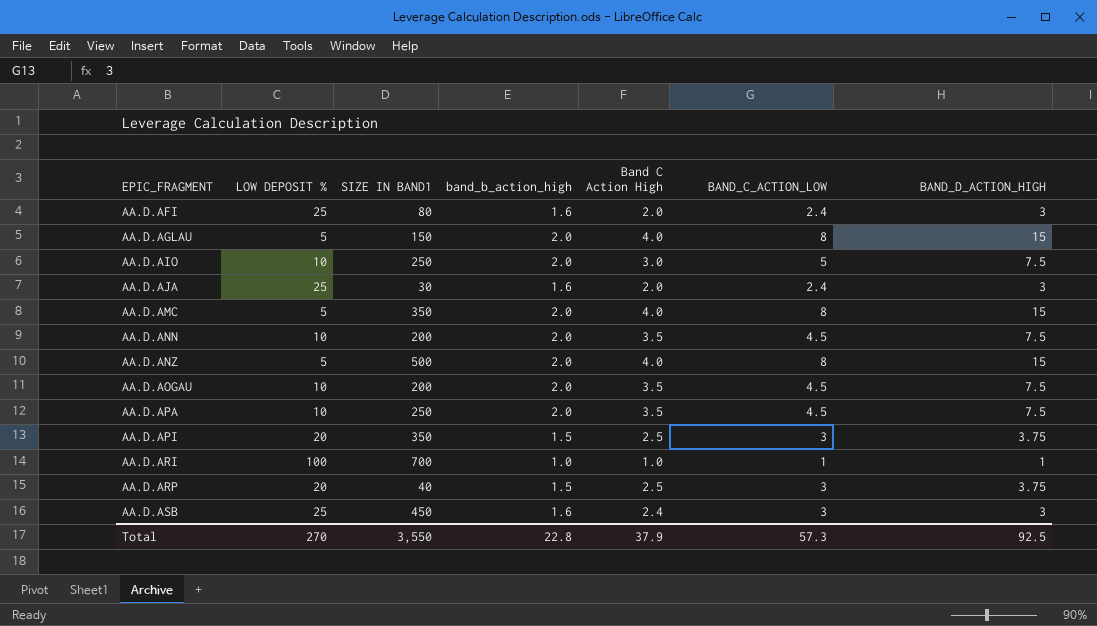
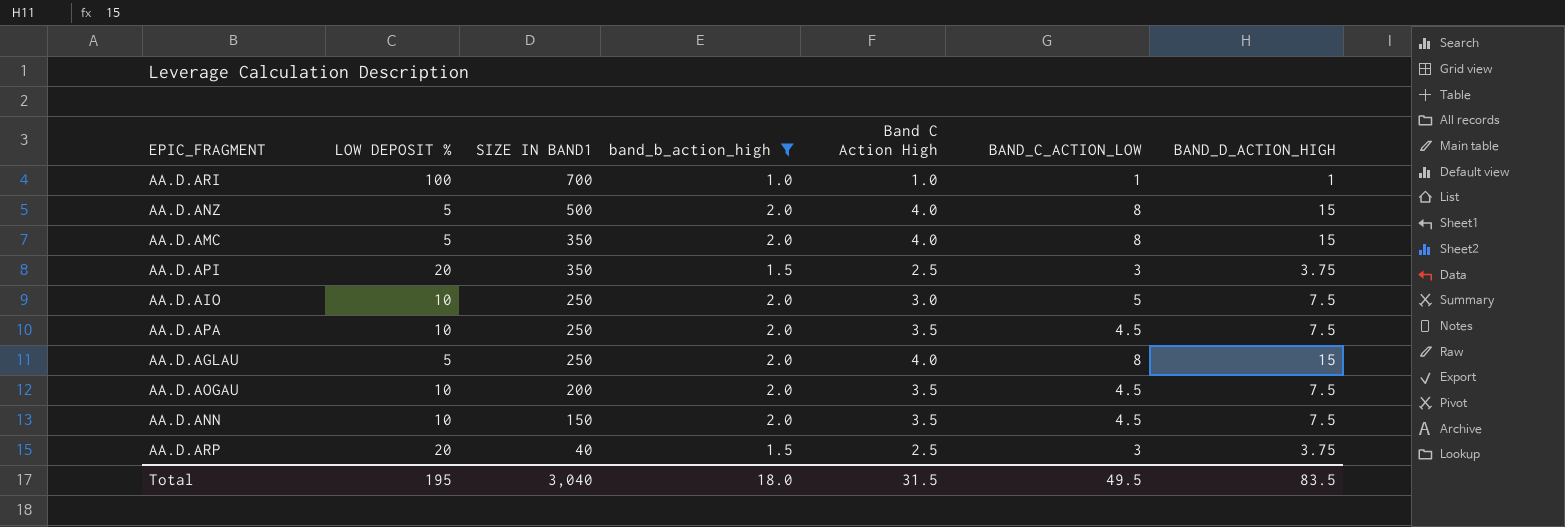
filter: none -> band_b_action_high != 1.6
row order: EPIC_FRAGMENT ascending -> SIZE IN BAND1 descending
AA.D.AGLAU | SIZE IN BAND1: 150 -> 250
AA.D.ANN | SIZE IN BAND1: 200 -> 150
Total | LOW DEPOSIT %: 270 -> 195
Total | SIZE IN BAND1: 3,550 -> 3,040
Total | band_b_action_high: 22.8 -> 18.0
Total | Band C Action High: 37.9 -> 31.5
Total | BAND_C_ACTION_LOW: 57.3 -> 49.5
Total | BAND_D_ACTION_HIGH: 92.5 -> 83.5

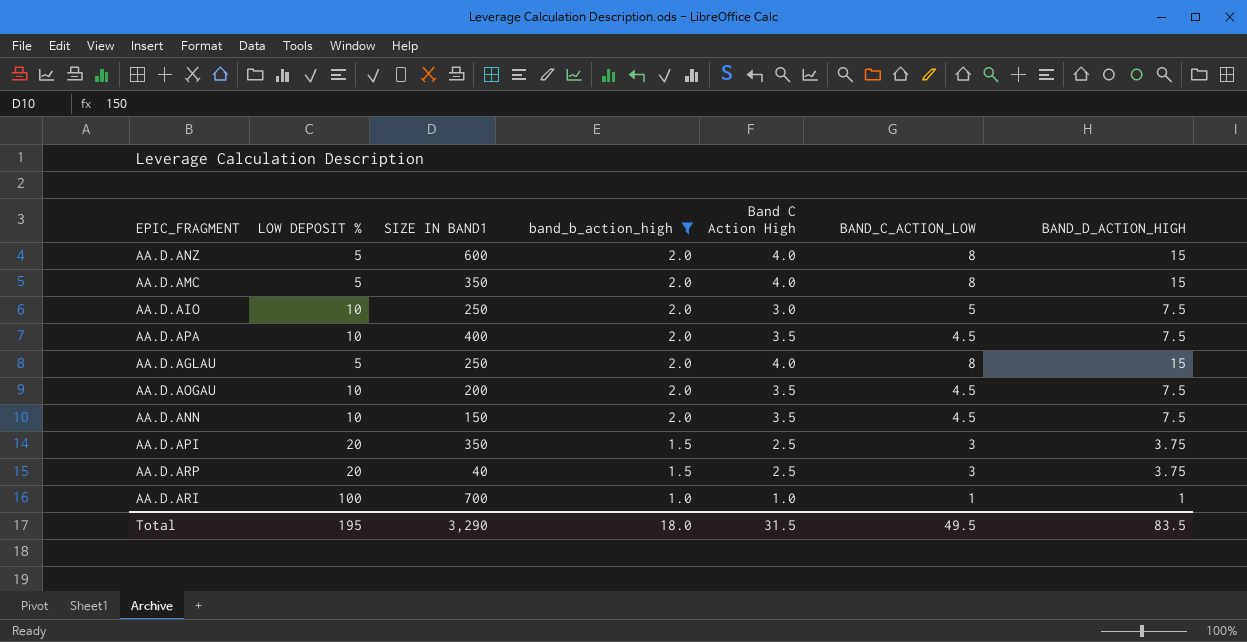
row order: SIZE IN BAND1 descending -> band_b_action_high descending
AA.D.ANZ | SIZE IN BAND1: 500 -> 600
AA.D.APA | SIZE IN BAND1: 250 -> 400
Total | SIZE IN BAND1: 3,040 -> 3,290

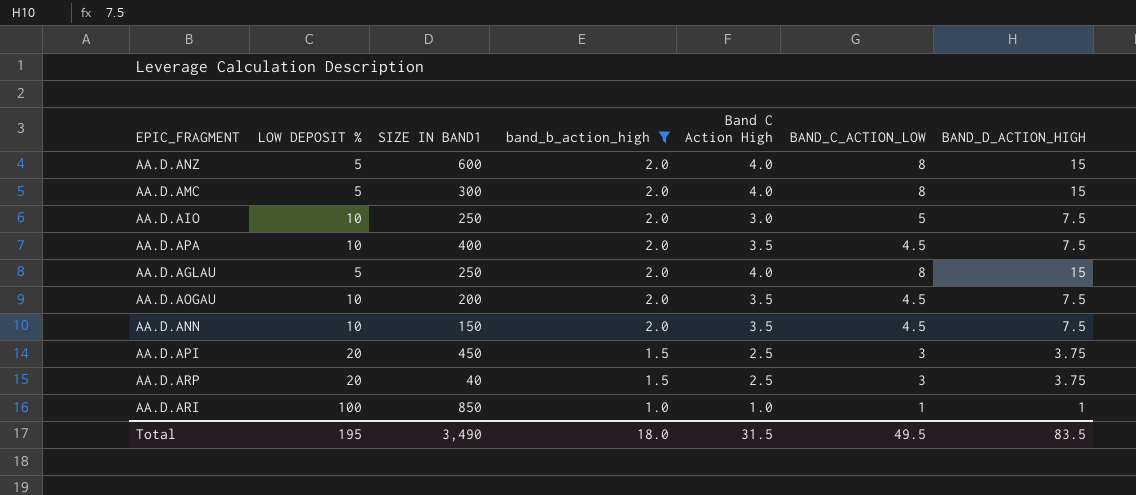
AA.D.AMC | SIZE IN BAND1: 350 -> 300
AA.D.API | SIZE IN BAND1: 350 -> 450
AA.D.ARI | SIZE IN BAND1: 700 -> 850
Total | SIZE IN BAND1: 3,290 -> 3,490

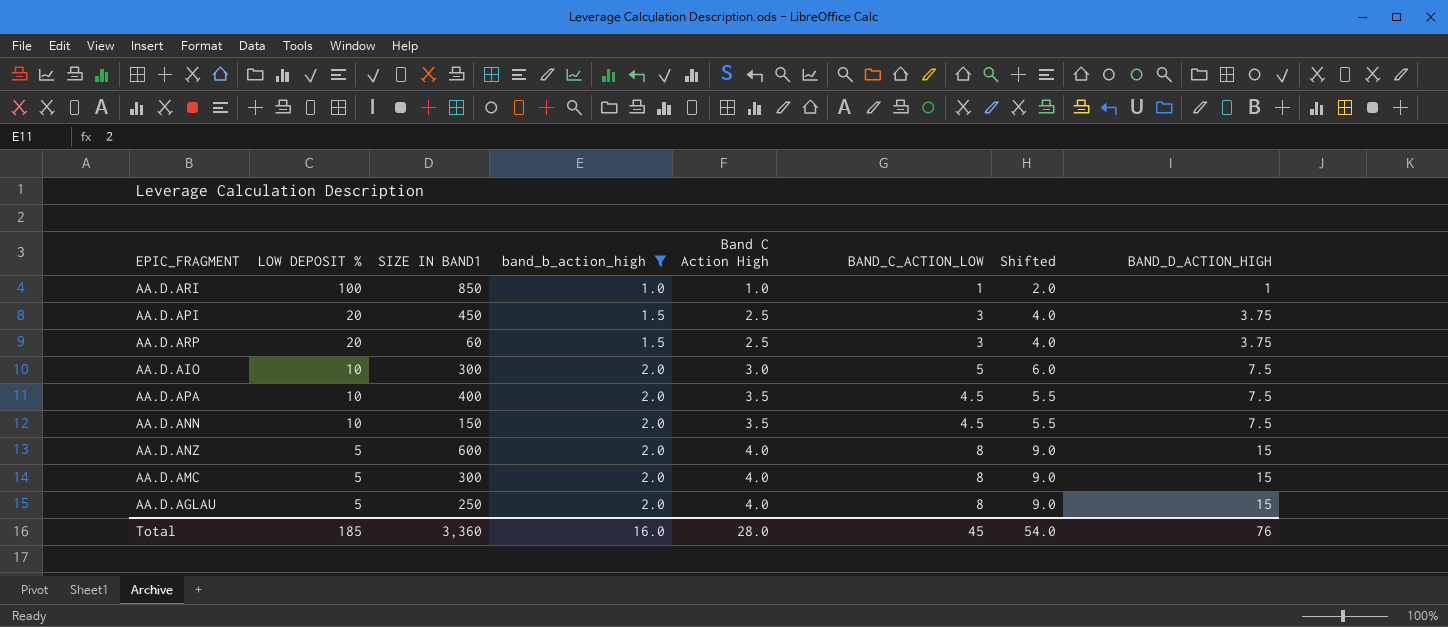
row order: band_b_action_high descending -> LOW DEPOSIT % descending
column Shifted | formula: none -> [BAND_C_ACTION_LOW] + 1
row AA.D.AOGAU: 10 | 200 | 2.0 | 3.5 | 4.5 | 7.5 -> none
AA.D.ARP | SIZE IN BAND1: 40 -> 60
AA.D.AIO | SIZE IN BAND1: 250 -> 300
Total | LOW DEPOSIT %: 195 -> 185
Total | SIZE IN BAND1: 3,490 -> 3,360
Total | band_b_action_high: 18.0 -> 16.0
Total | Band C Action High: 31.5 -> 28.0
Total | BAND_C_ACTION_LOW: 49.5 -> 45
Total | BAND_D_ACTION_HIGH: 83.5 -> 76

